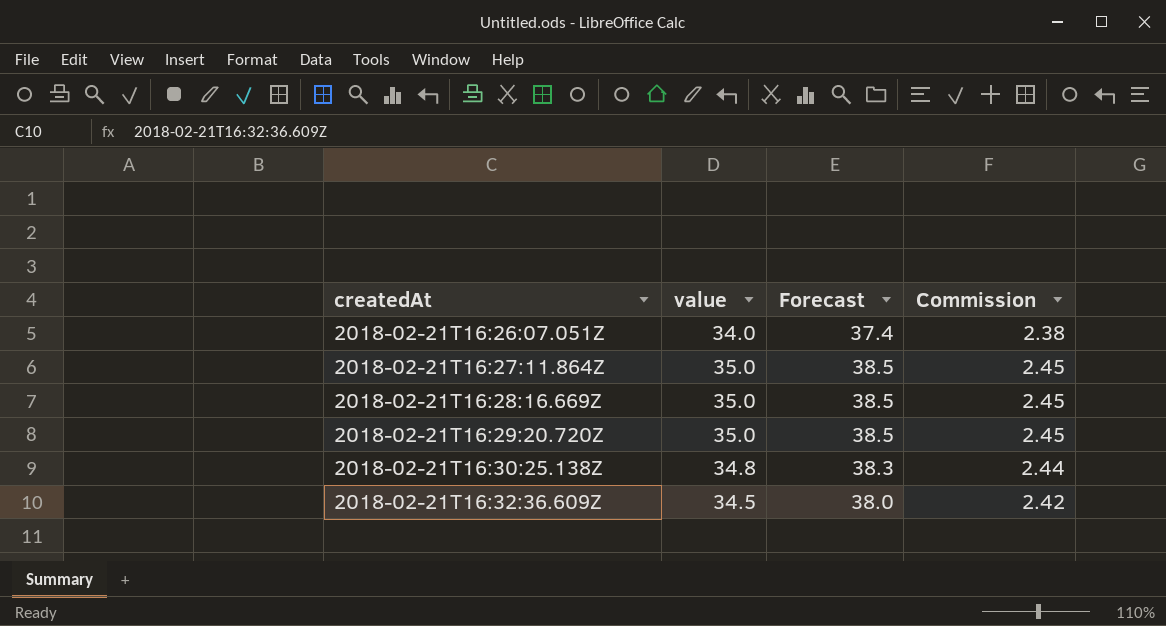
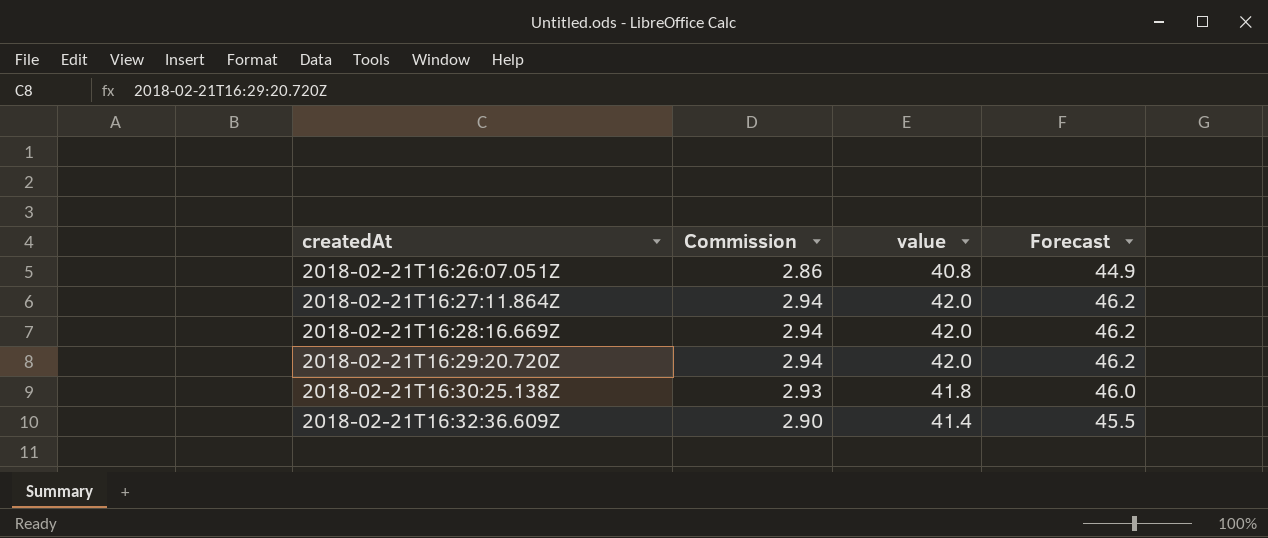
column Commission | position: 4 -> 2
2018-02-21T16:26:07.051Z | Commission: 2.38 -> 2.86
2018-02-21T16:26:07.051Z | value: 34.0 -> 40.8
2018-02-21T16:26:07.051Z | Forecast: 37.4 -> 44.9
2018-02-21T16:27:11.864Z | Commission: 2.45 -> 2.94
2018-02-21T16:27:11.864Z | value: 35.0 -> 42.0
2018-02-21T16:27:11.864Z | Forecast: 38.5 -> 46.2
2018-02-21T16:28:16.669Z | Commission: 2.45 -> 2.94
2018-02-21T16:28:16.669Z | value: 35.0 -> 42.0
2018-02-21T16:28:16.669Z | Forecast: 38.5 -> 46.2
2018-02-21T16:29:20.720Z | Commission: 2.45 -> 2.94
2018-02-21T16:29:20.720Z | value: 35.0 -> 42.0
2018-02-21T16:29:20.720Z | Forecast: 38.5 -> 46.2
2018-02-21T16:30:25.138Z | Commission: 2.44 -> 2.93
2018-02-21T16:30:25.138Z | value: 34.8 -> 41.8
2018-02-21T16:30:25.138Z | Forecast: 38.3 -> 46.0
2018-02-21T16:32:36.609Z | Commission: 2.42 -> 2.90
2018-02-21T16:32:36.609Z | value: 34.5 -> 41.4
2018-02-21T16:32:36.609Z | Forecast: 38.0 -> 45.5

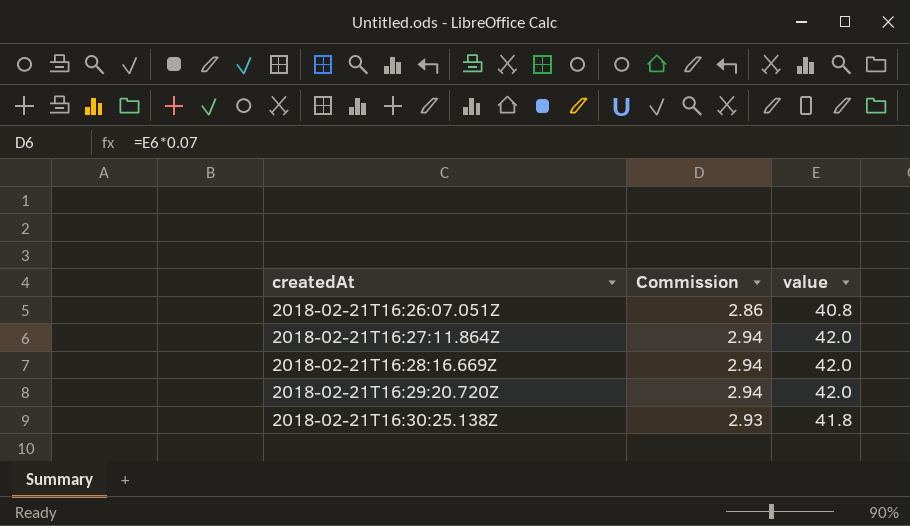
column Forecast | formula: [value] * 1.1 -> none
row 2018-02-21T16:32:36.609Z: 2.90 | 41.4 | 45.5 -> none

